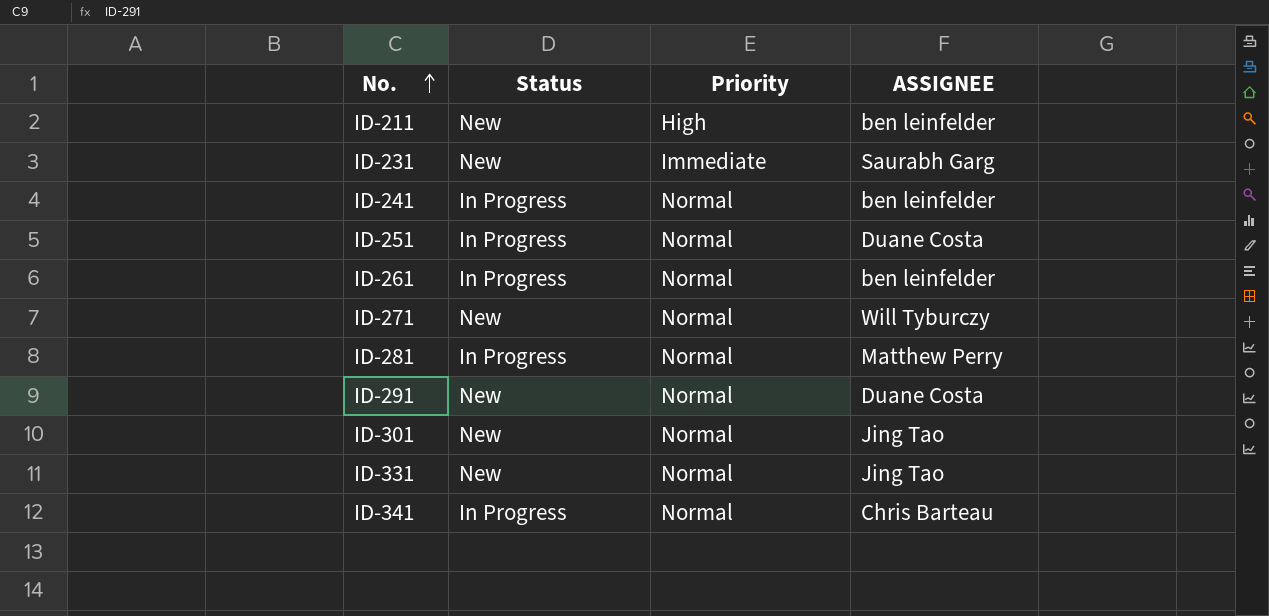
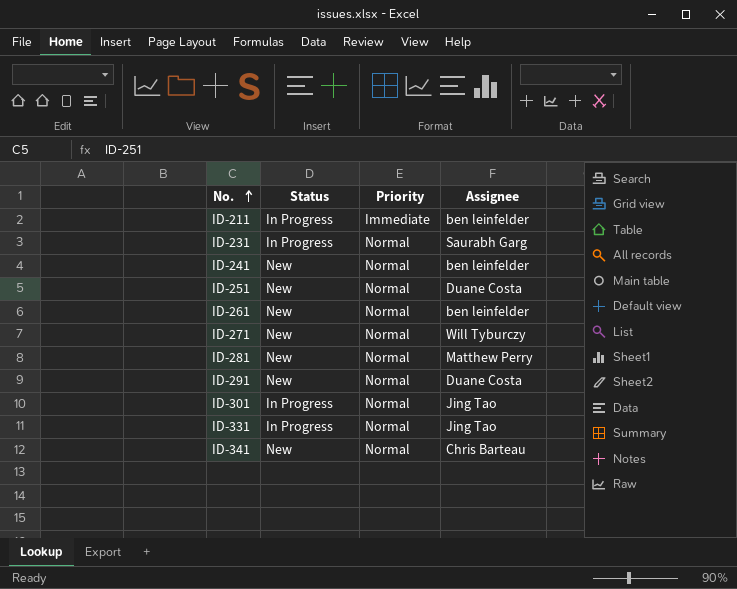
column name: ASSIGNEE -> Assignee
ID-211 | Status: New -> In Progress
ID-211 | Priority: High -> Immediate
ID-231 | Status: New -> In Progress
ID-231 | Priority: Immediate -> Normal
ID-241 | Status: In Progress -> New
ID-251 | Status: In Progress -> New
ID-261 | Status: In Progress -> New
ID-281 | Status: In Progress -> New
ID-301 | Status: New -> In Progress
ID-331 | Status: New -> In Progress
ID-341 | Status: In Progress -> New

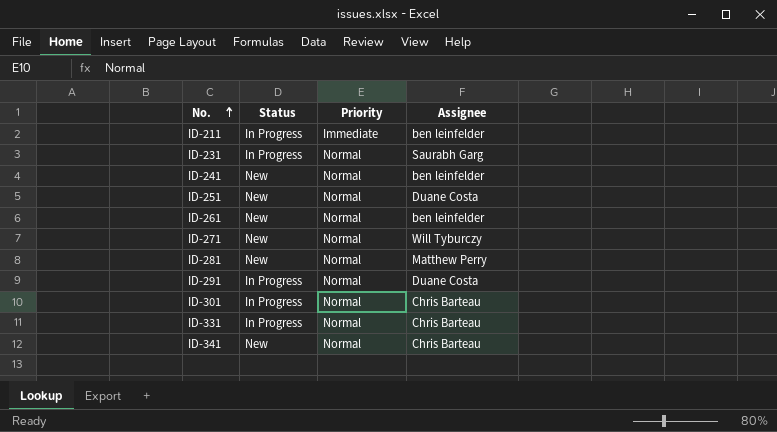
ID-291 | Status: New -> In Progress
ID-301 | Assignee: Jing Tao -> Chris Barteau
ID-331 | Assignee: Jing Tao -> Chris Barteau

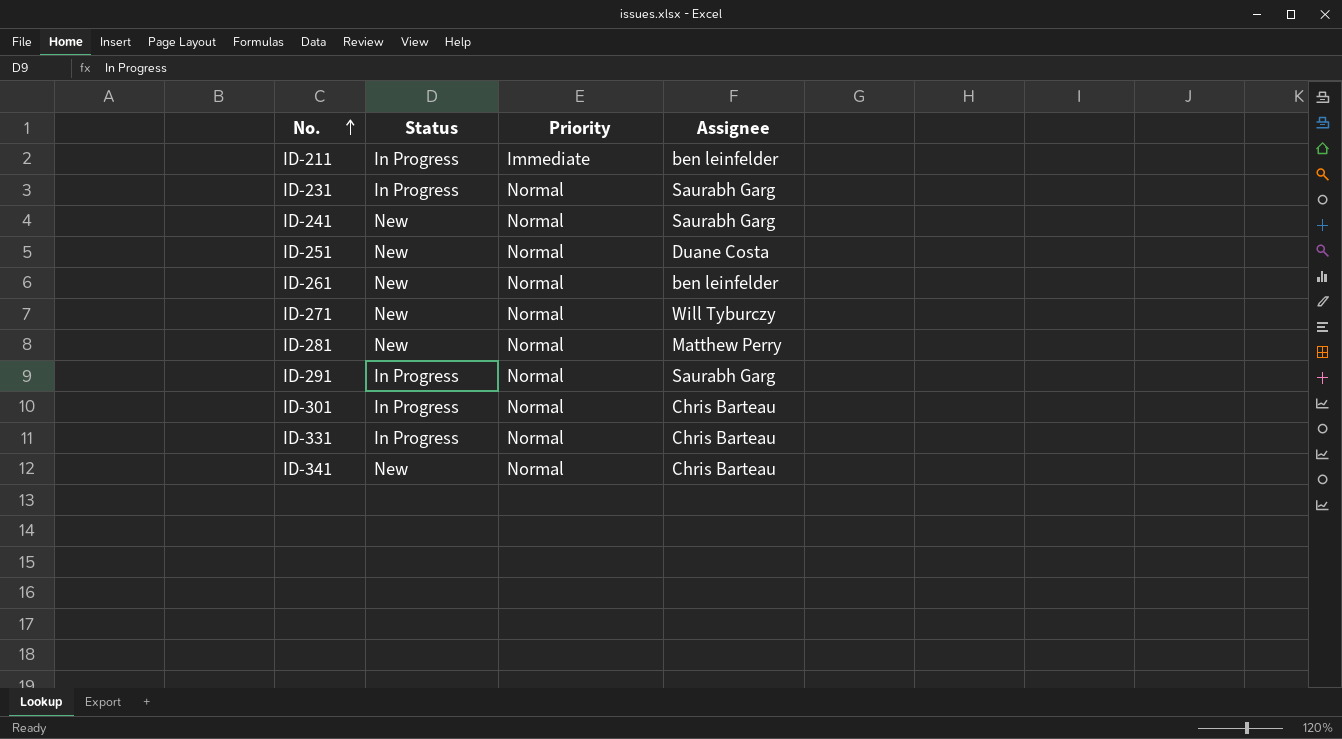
ID-241 | Assignee: ben leinfelder -> Saurabh Garg
ID-291 | Assignee: Duane Costa -> Saurabh Garg

